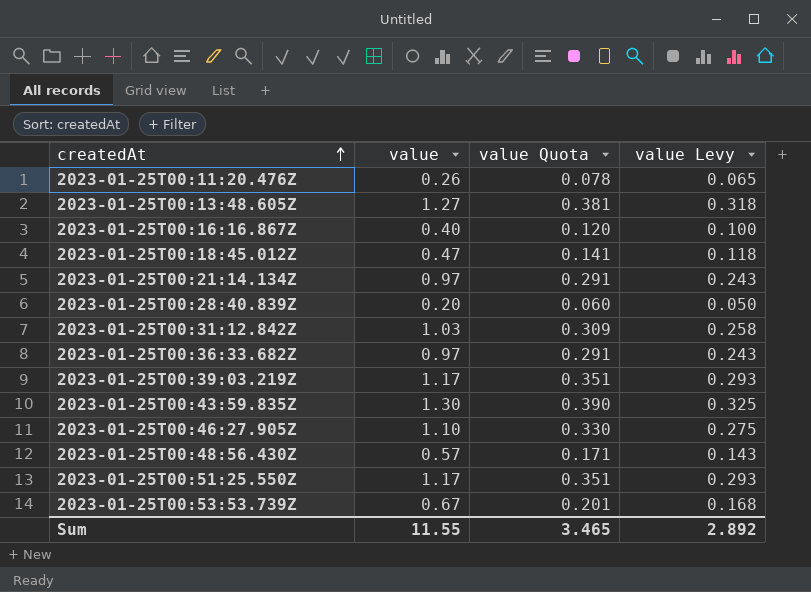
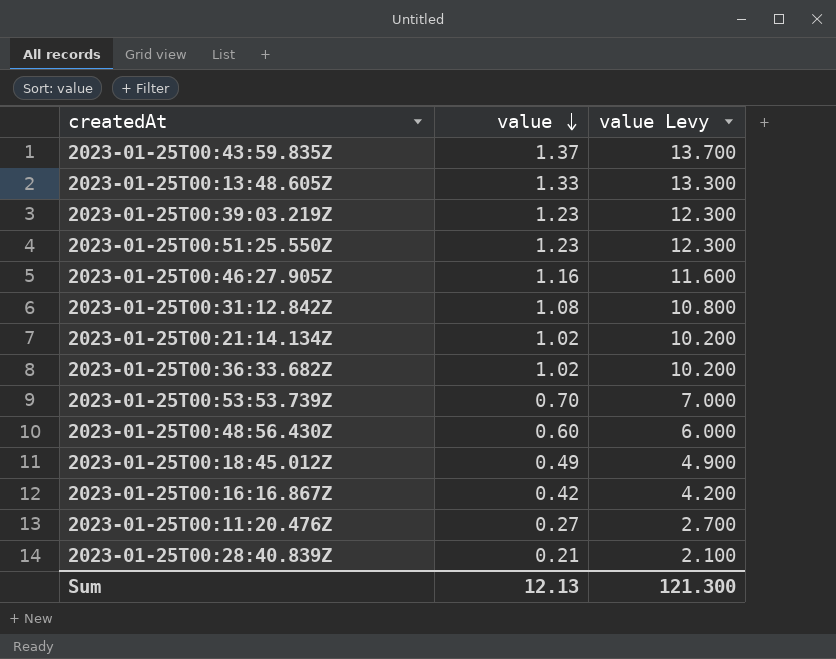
row order: createdAt ascending -> value descending
column value Quota | formula: [value] * 0.3 -> none
column value Levy | formula: [value] * 0.25 -> [value] * 10
2023-01-25T00:43:59.835Z | value: 1.30 -> 1.37
2023-01-25T00:13:48.605Z | value: 1.27 -> 1.33
2023-01-25T00:39:03.219Z | value: 1.17 -> 1.23
2023-01-25T00:51:25.550Z | value: 1.17 -> 1.23
2023-01-25T00:46:27.905Z | value: 1.10 -> 1.16
2023-01-25T00:31:12.842Z | value: 1.03 -> 1.08
2023-01-25T00:21:14.134Z | value: 0.97 -> 1.02
2023-01-25T00:36:33.682Z | value: 0.97 -> 1.02
2023-01-25T00:53:53.739Z | value: 0.67 -> 0.70
2023-01-25T00:48:56.430Z | value: 0.57 -> 0.60
2023-01-25T00:18:45.012Z | value: 0.47 -> 0.49
2023-01-25T00:16:16.867Z | value: 0.40 -> 0.42
2023-01-25T00:11:20.476Z | value: 0.26 -> 0.27
2023-01-25T00:28:40.839Z | value: 0.20 -> 0.21
Sum | value: 11.55 -> 12.13
Sum | value Levy: 2.892 -> 121.300

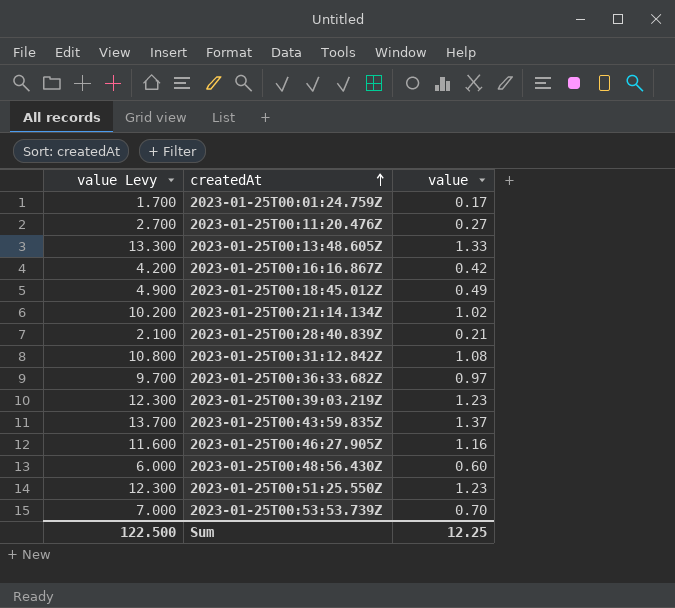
row order: value descending -> createdAt ascending
column value Levy | position: 3 -> 1
row 2023-01-25T00:01:24.759Z: none -> 1.700 | 0.17
2023-01-25T00:36:33.682Z | value Levy: 10.200 -> 9.700
2023-01-25T00:36:33.682Z | value: 1.02 -> 0.97
Sum | value Levy: 121.300 -> 122.500
Sum | value: 12.13 -> 12.25

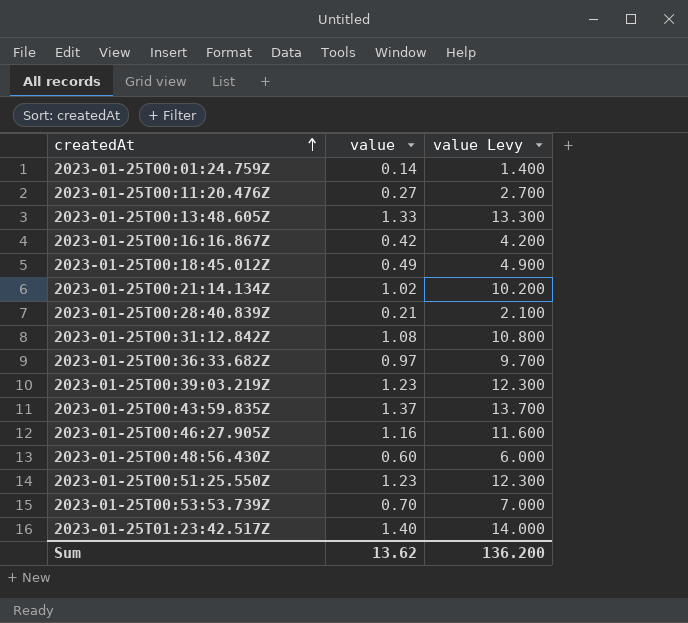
column value Levy | position: 1 -> 3
2023-01-25T00:01:24.759Z | value: 0.17 -> 0.14
2023-01-25T00:01:24.759Z | value Levy: 1.700 -> 1.400
row 2023-01-25T01:23:42.517Z: none -> 1.40 | 14.000
Sum | value: 12.25 -> 13.62
Sum | value Levy: 122.500 -> 136.200

